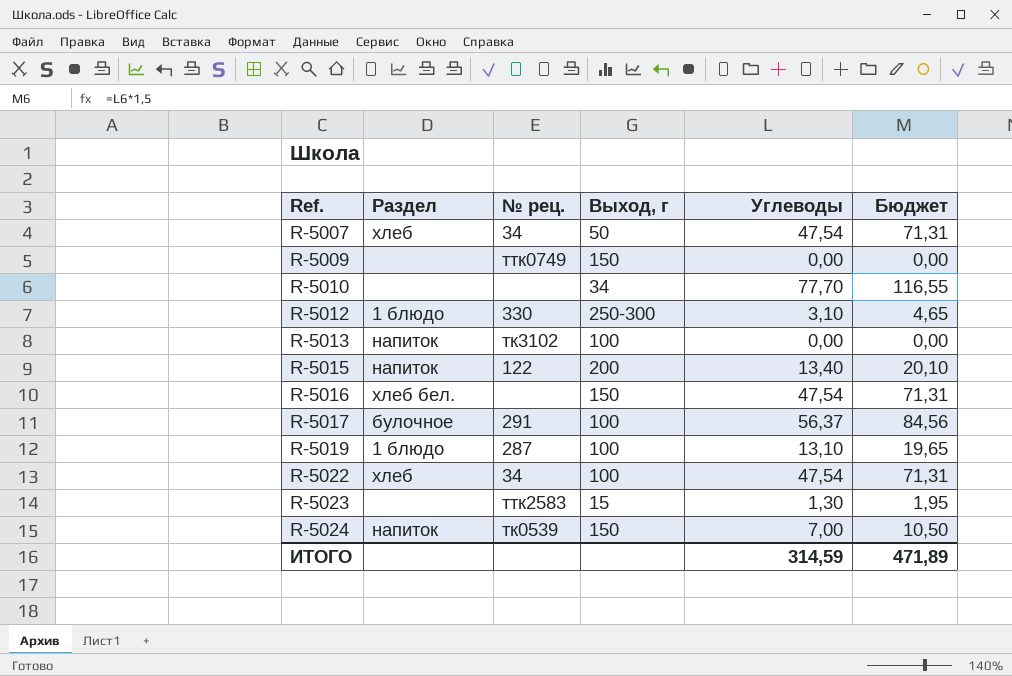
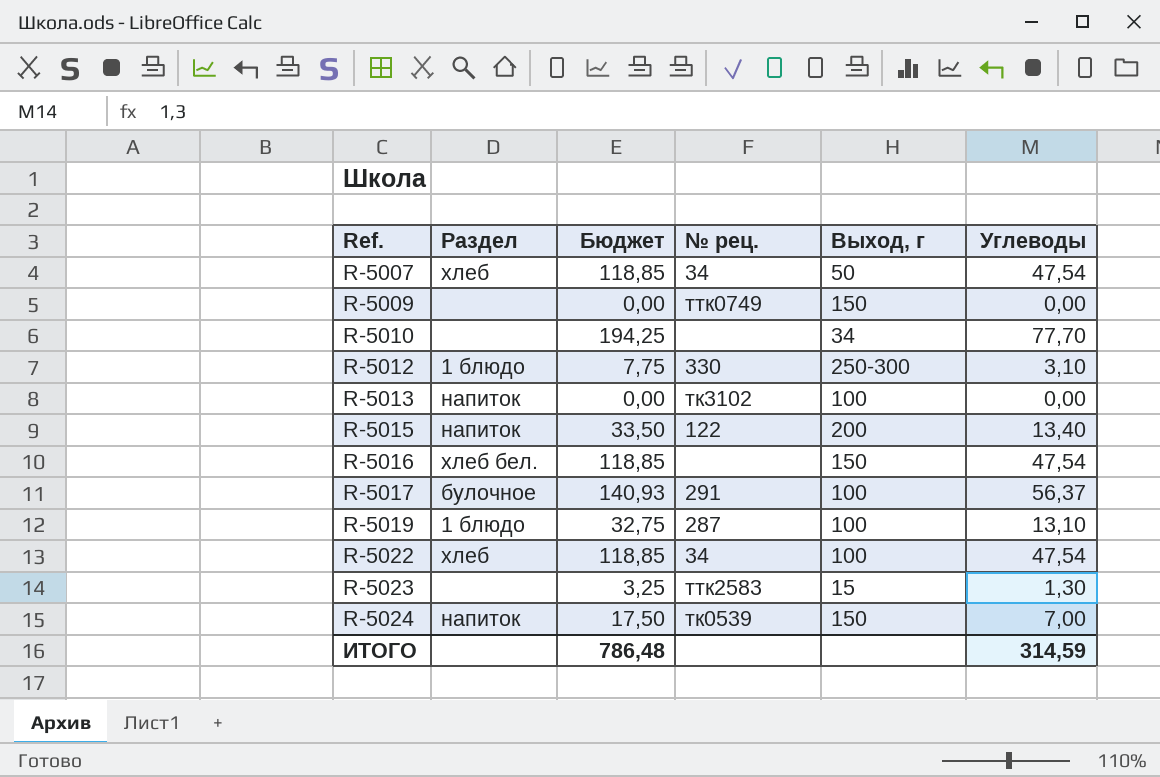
column Бюджет | formula: [Углеводы] * 1,5 -> [Углеводы] * 2,5
column Бюджет | position: 6 -> 3
ИТОГО | Бюджет: 471,89 -> 786,48

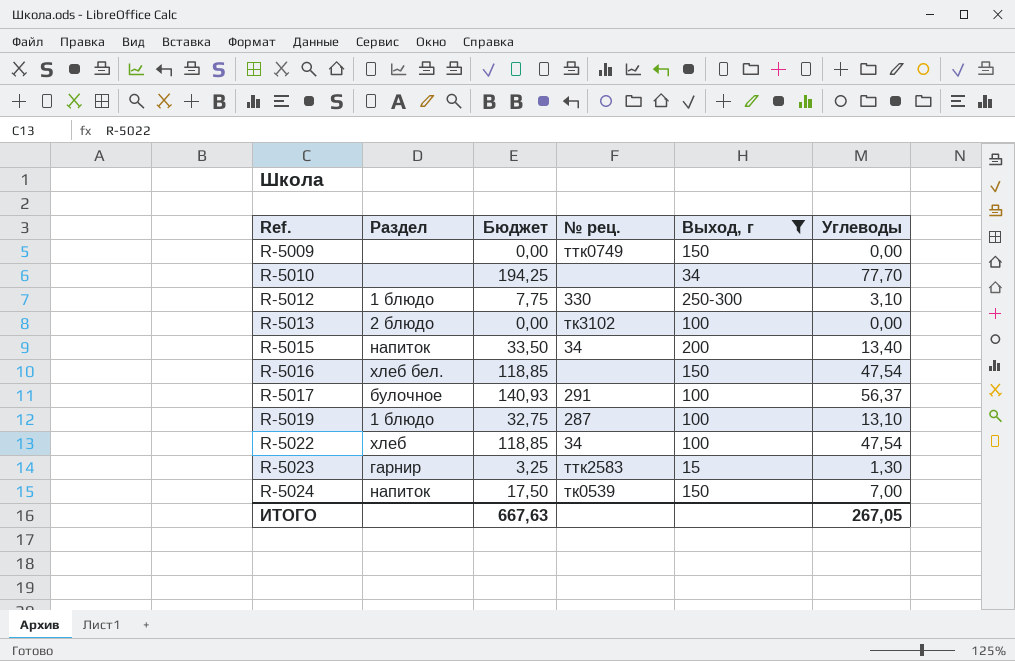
filter: none -> Выход, г != 50
R-5013 | Раздел: напиток -> 2 блюдо
R-5015 | № рец.: 122 -> 34
R-5023 | Раздел: none -> гарнир
ИТОГО | Бюджет: 786,48 -> 667,63
ИТОГО | Углеводы: 314,59 -> 267,05

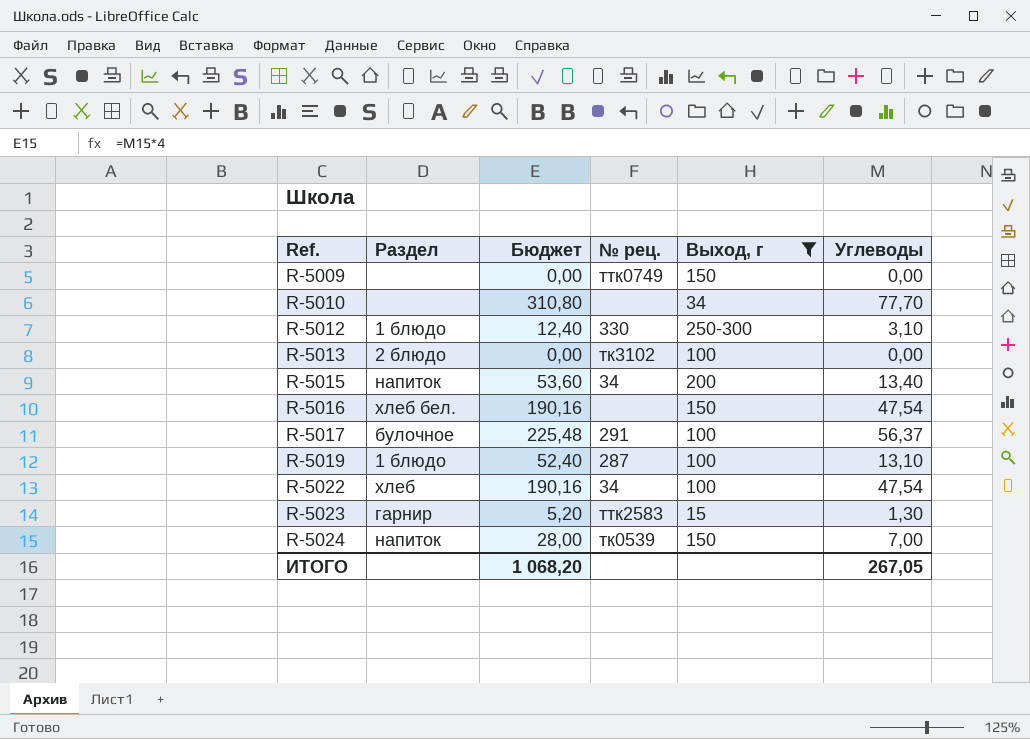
column Бюджет | formula: [Углеводы] * 2,5 -> [Углеводы] * 4
ИТОГО | Бюджет: 667,63 -> 1 068,20

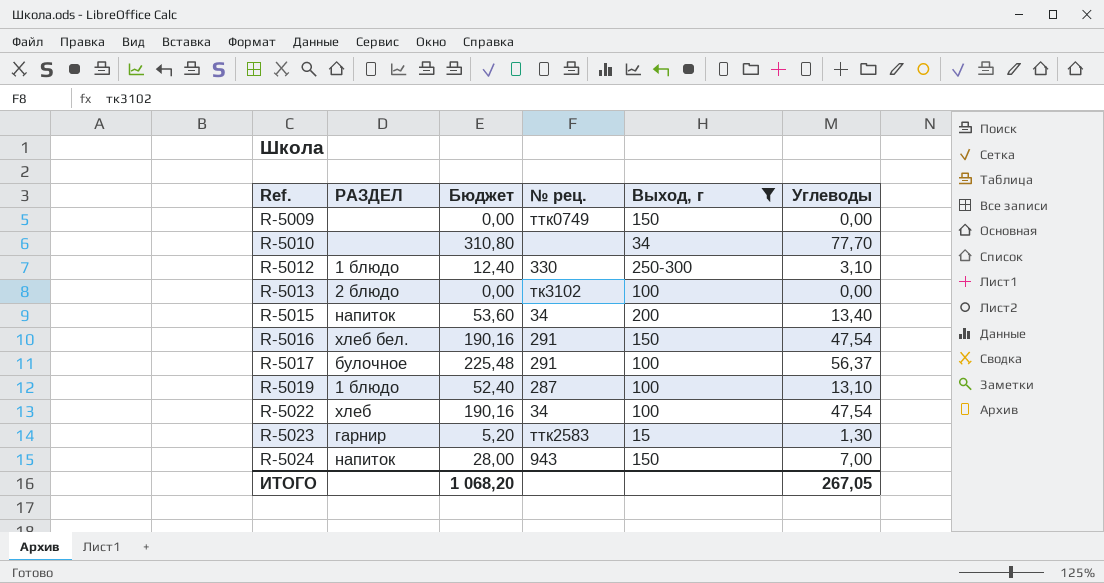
column name: Раздел -> РАЗДЕЛ
R-5016 | № рец.: none -> 291
R-5024 | № рец.: тк0539 -> 943

